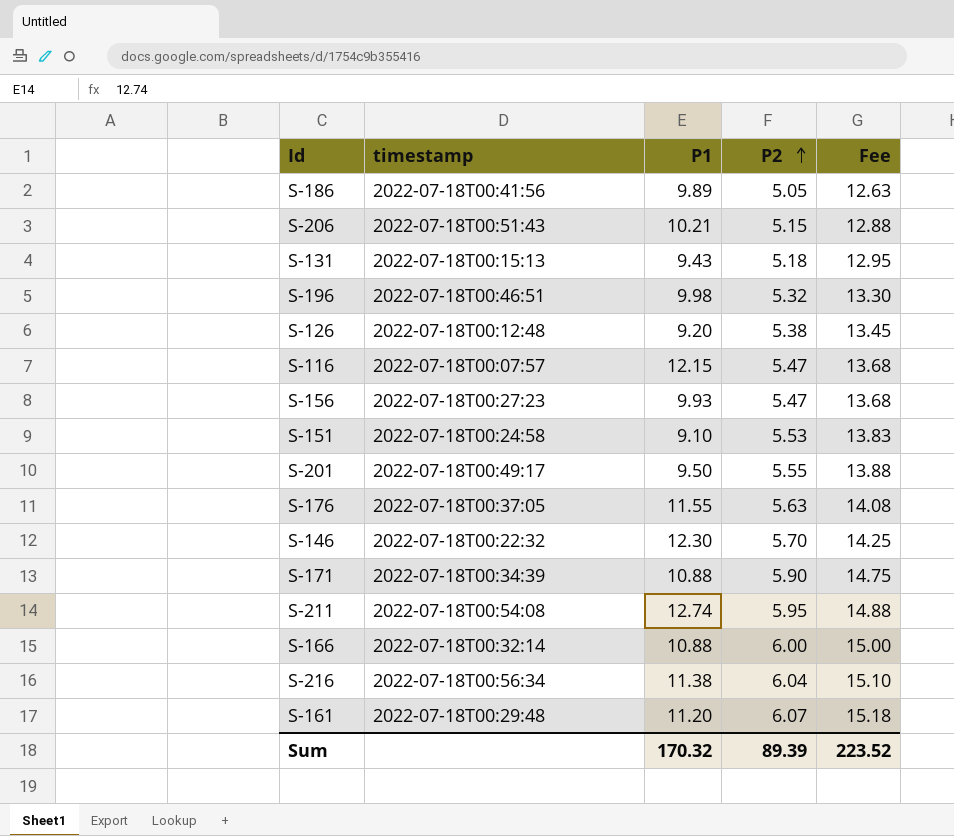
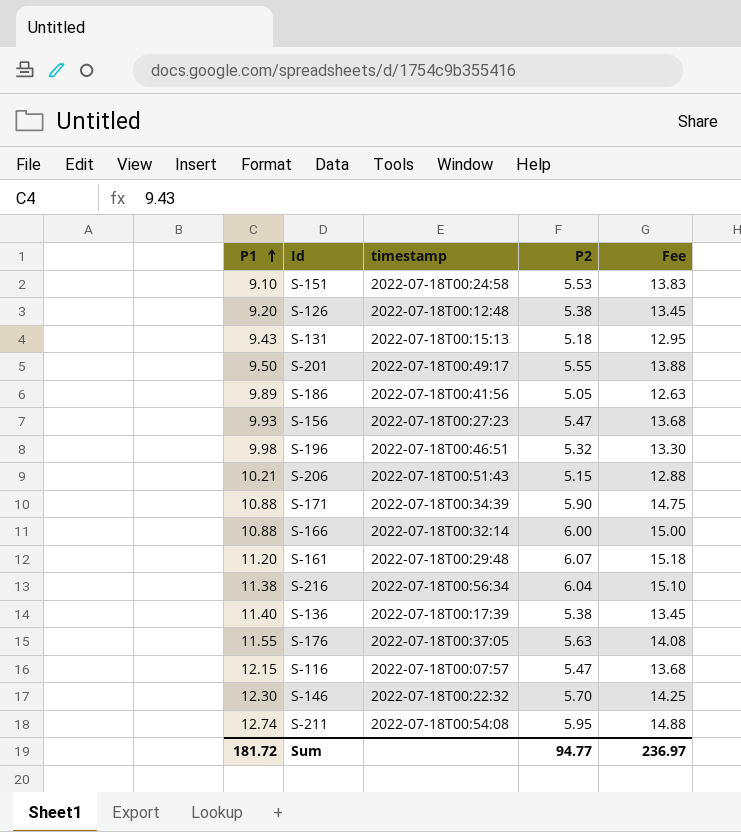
row order: P2 ascending -> P1 ascending
column P1 | position: 3 -> 1
row S-136: none -> 11.40 | 2022-07-18T00:17:39 | 5.38 | 13.45
Sum | P1: 170.32 -> 181.72
Sum | P2: 89.39 -> 94.77
Sum | Fee: 223.52 -> 236.97

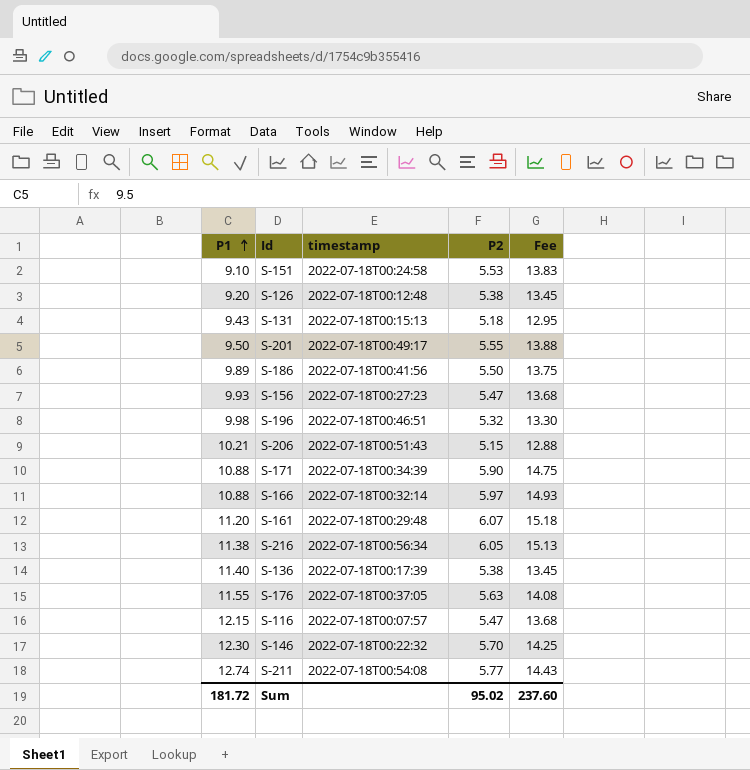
S-186 | P2: 5.05 -> 5.50
S-186 | Fee: 12.63 -> 13.75
S-166 | P2: 6.00 -> 5.97
S-166 | Fee: 15.00 -> 14.93
S-216 | P2: 6.04 -> 6.05
S-216 | Fee: 15.10 -> 15.13
S-211 | P2: 5.95 -> 5.77
S-211 | Fee: 14.88 -> 14.43
Sum | P2: 94.77 -> 95.02
Sum | Fee: 236.97 -> 237.60

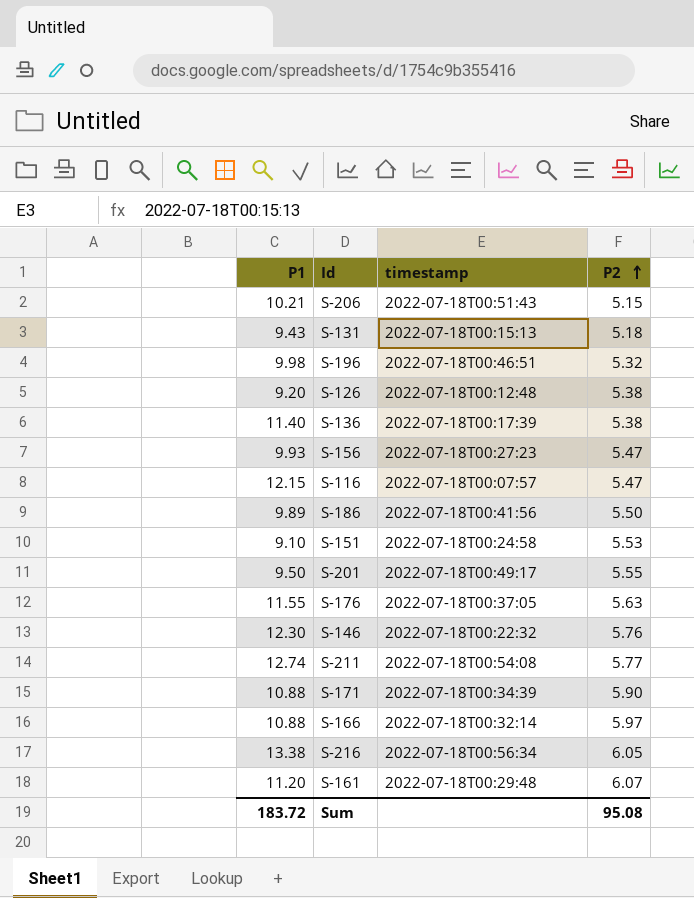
row order: P1 ascending -> P2 ascending
column Fee | formula: [P2] * 2.5 -> none
S-146 | P2: 5.70 -> 5.76
S-216 | P1: 11.38 -> 13.38
Sum | P1: 181.72 -> 183.72
Sum | P2: 95.02 -> 95.08

